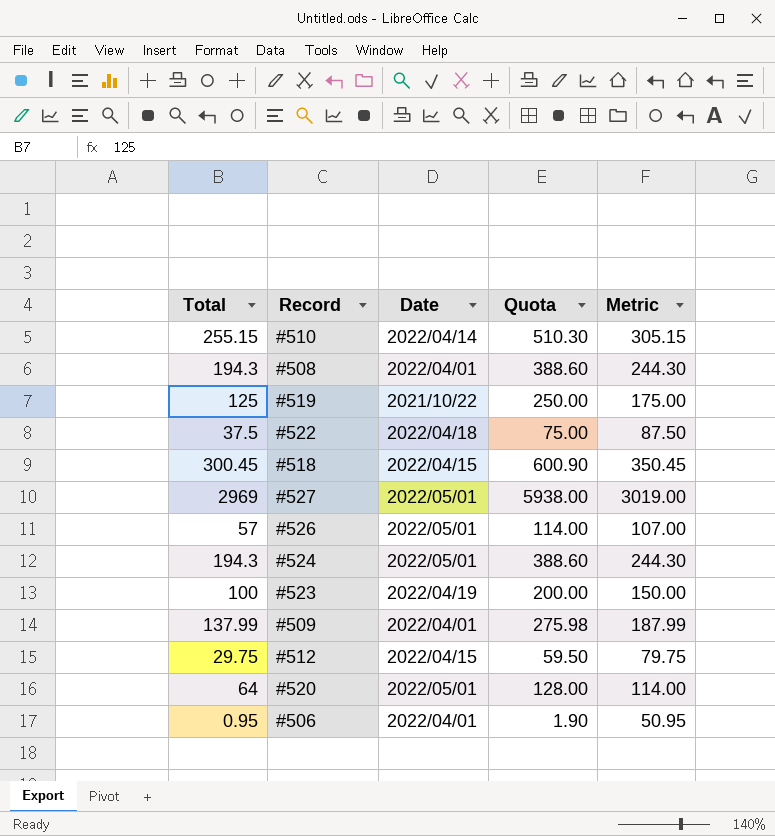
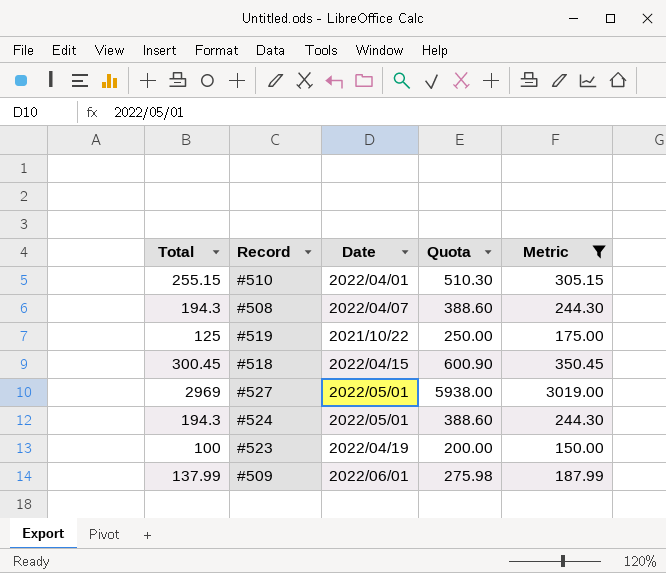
filter: none -> Metric >= 150.00
#510 | Date: 2022/04/14 -> 2022/04/01
#508 | Date: 2022/04/01 -> 2022/04/07
#509 | Date: 2022/04/01 -> 2022/06/01

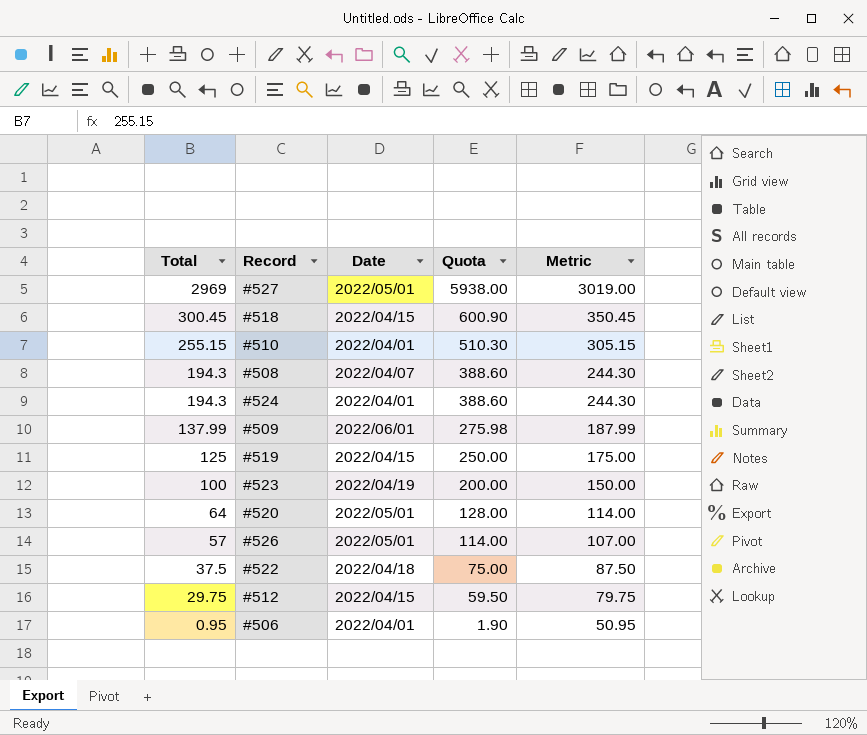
filter: Metric >= 150.00 -> none
row order: none -> Total descending
#524 | Date: 2022/05/01 -> 2022/04/01
#519 | Date: 2021/10/22 -> 2022/04/15

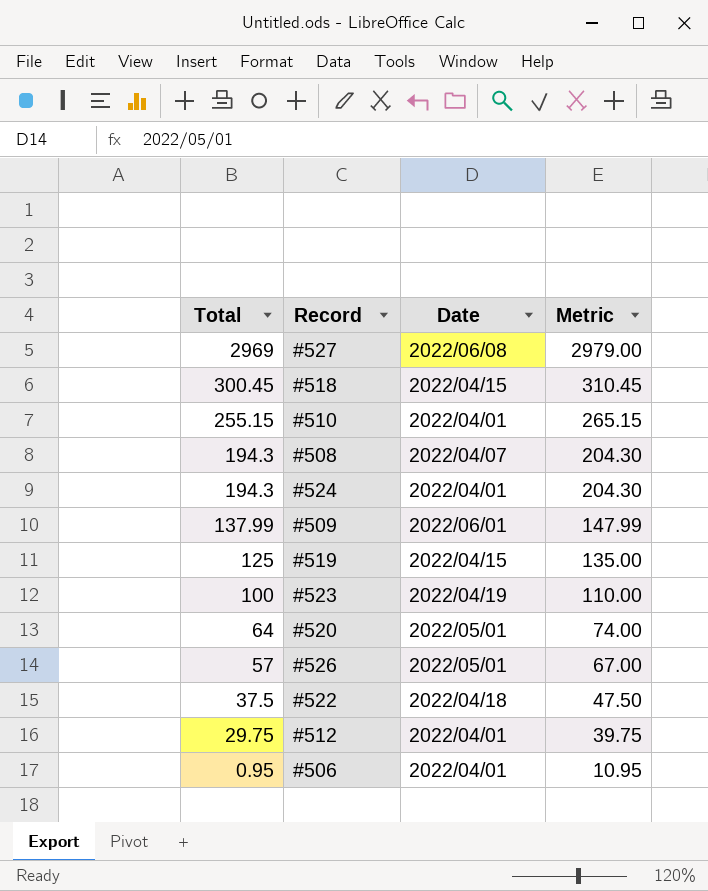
column Quota | formula: [Total] * 2 -> none
column Metric | formula: [Total] + 50 -> [Total] + 10
#527 | Date: 2022/05/01 -> 2022/06/08
#512 | Date: 2022/04/15 -> 2022/04/01

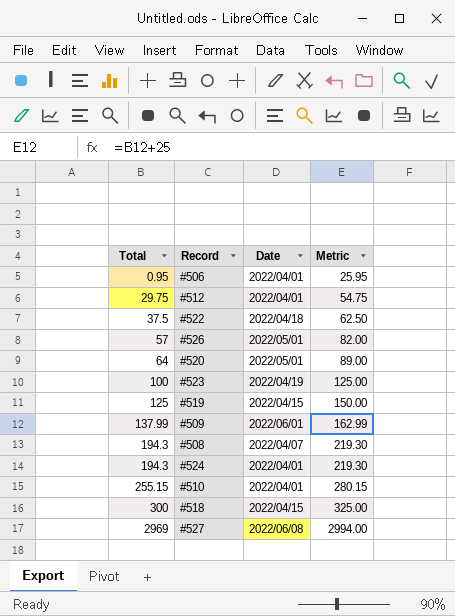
row order: Total descending -> Total ascending
column Metric | formula: [Total] + 10 -> [Total] + 25
#518 | Total: 300.45 -> 300

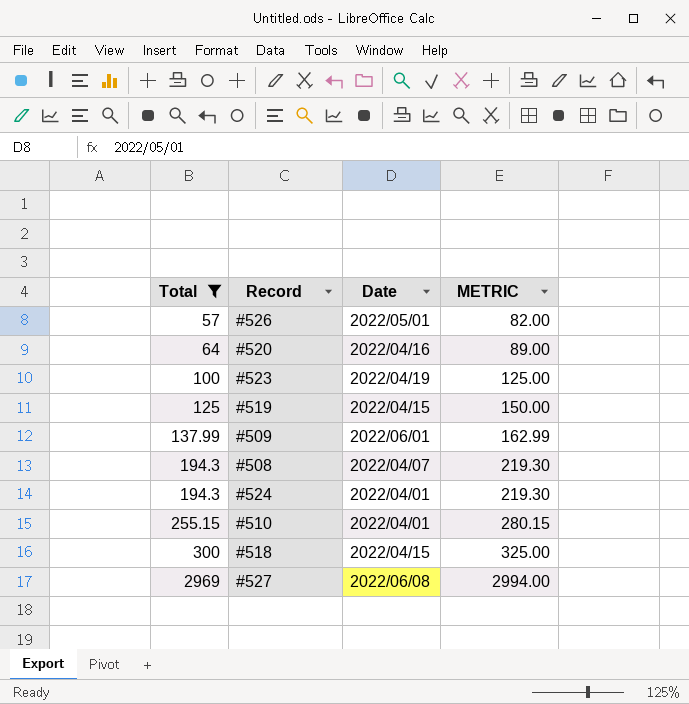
filter: none -> Total >= 57
column name: Metric -> METRIC
#520 | Date: 2022/05/01 -> 2022/04/16

